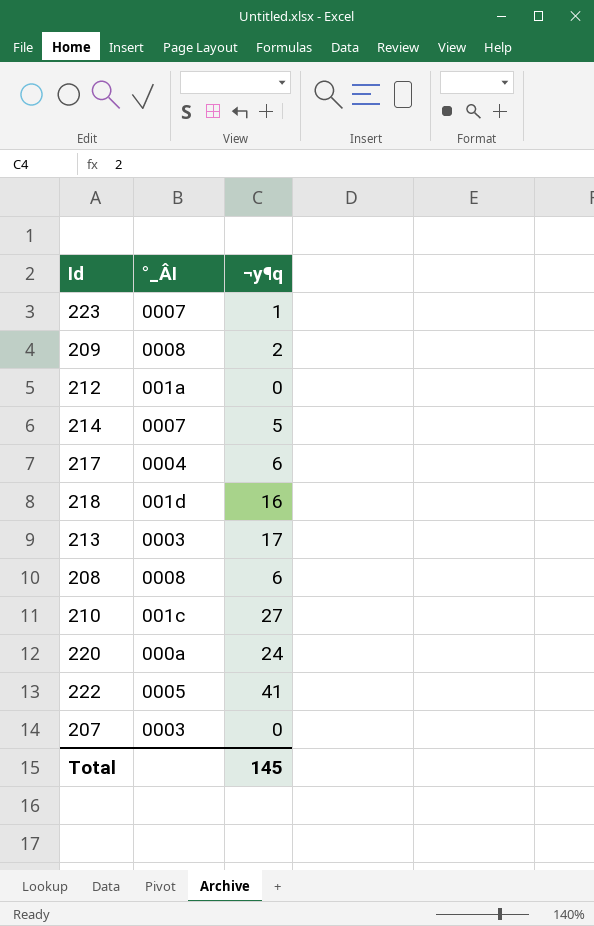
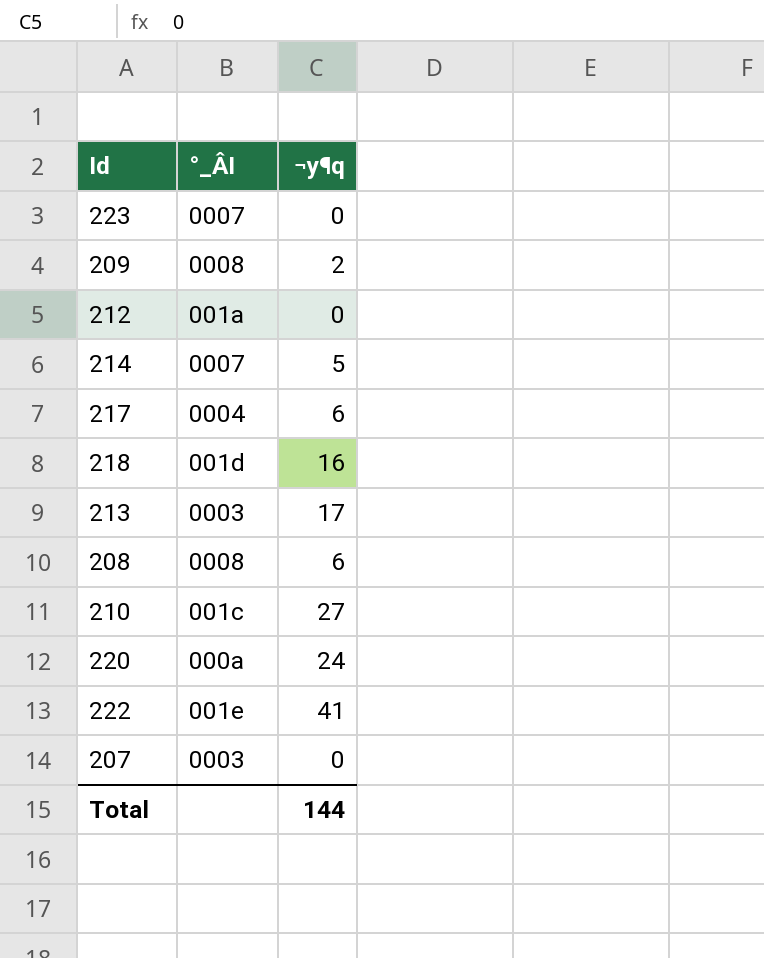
223 | ¬y¶q: 1 -> 0
222 | °_ÂI: 0005 -> 001e
Total | ¬y¶q: 145 -> 144

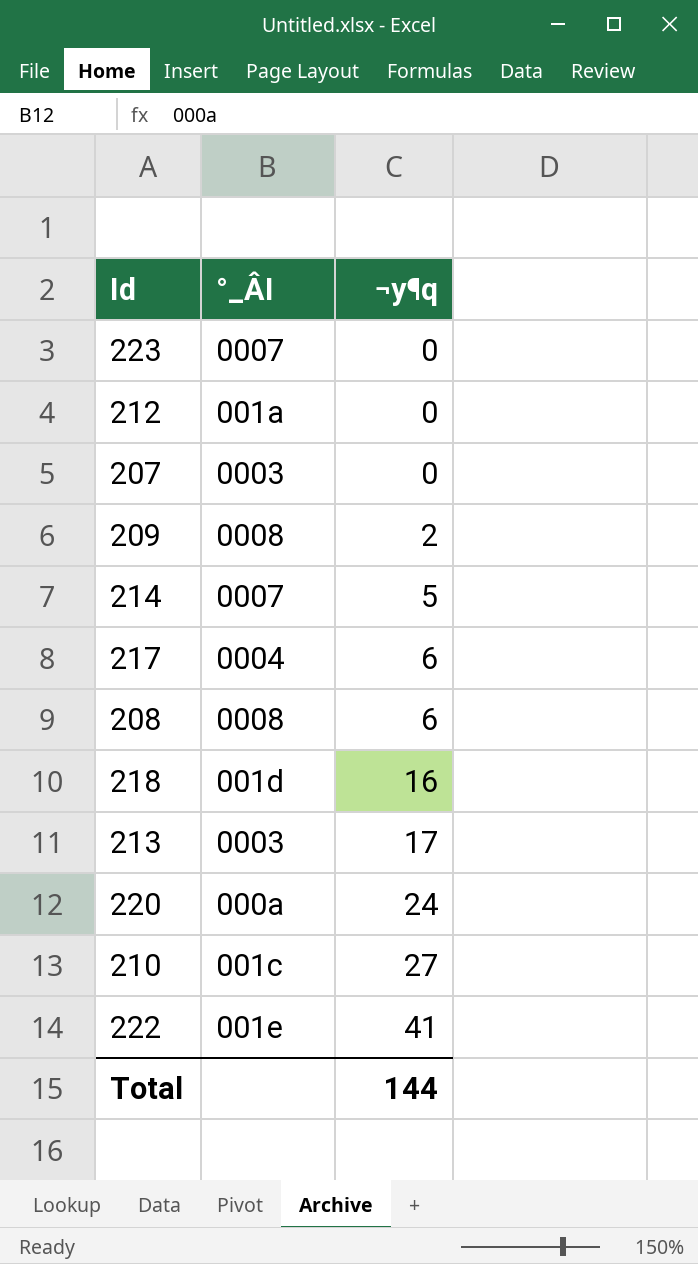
row order: none -> ¬y¶q ascending

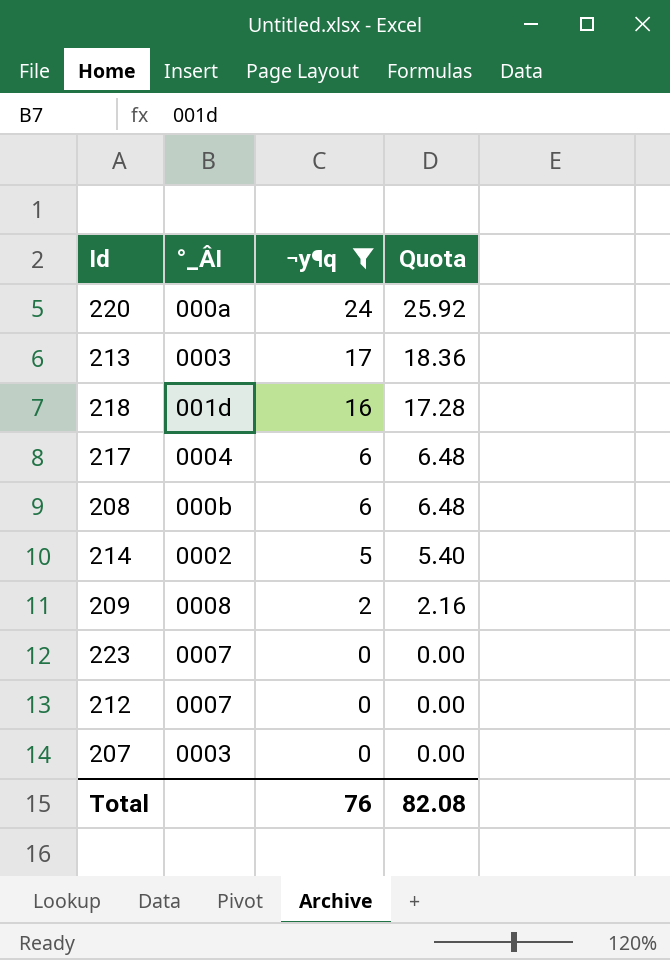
filter: none -> ¬y¶q <= 24
row order: ¬y¶q ascending -> ¬y¶q descending
column Quota | formula: none -> [¬y¶q] * 1.08
208 | °_ÂI: 0008 -> 000b
214 | °_ÂI: 0007 -> 0002
212 | °_ÂI: 001a -> 0007
Total | ¬y¶q: 144 -> 76

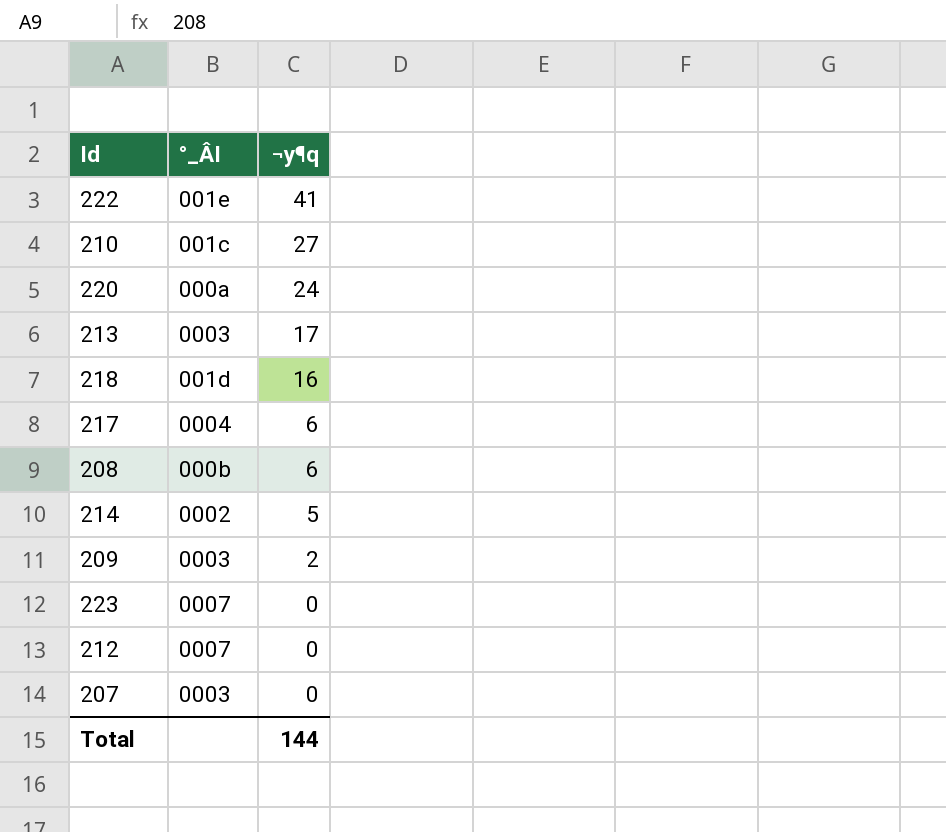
filter: ¬y¶q <= 24 -> none
column Quota | formula: [¬y¶q] * 1.08 -> none
209 | °_ÂI: 0008 -> 0003
Total | ¬y¶q: 76 -> 144

